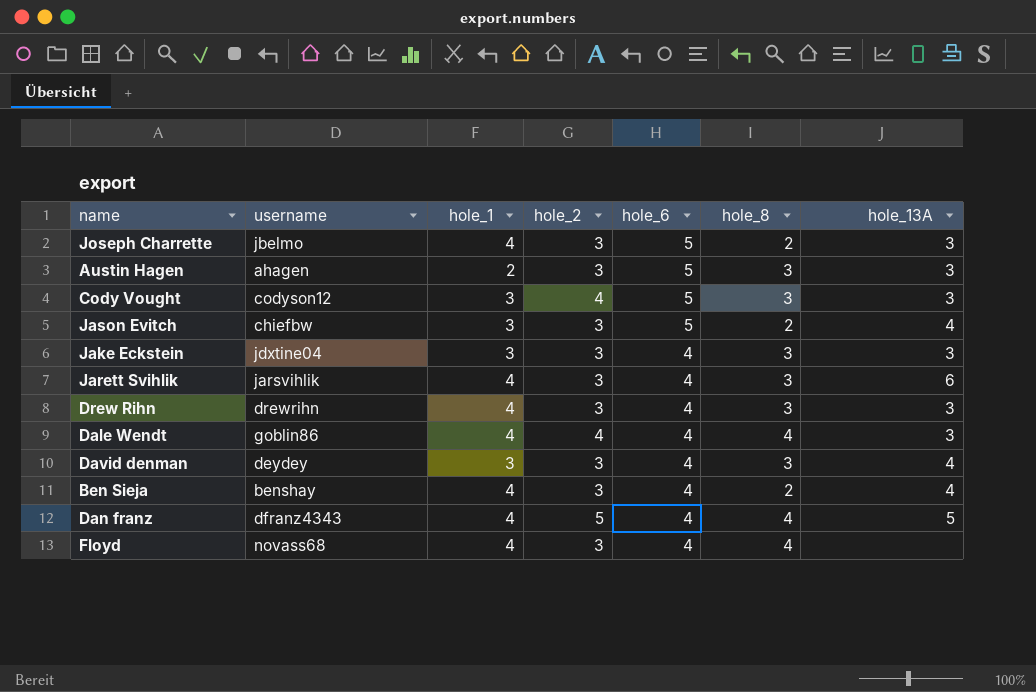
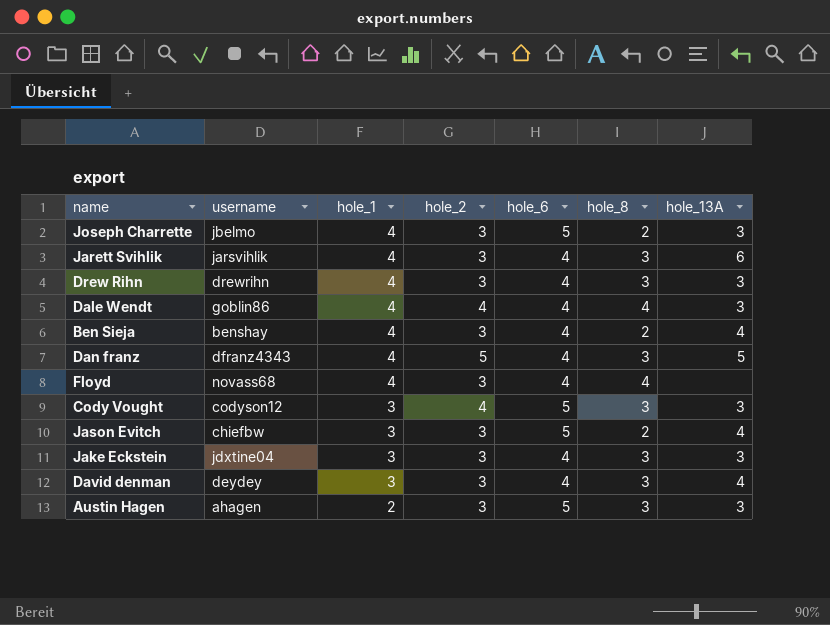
row order: hole_6 descending -> hole_1 descending
Dan franz | hole_8: 4 -> 3

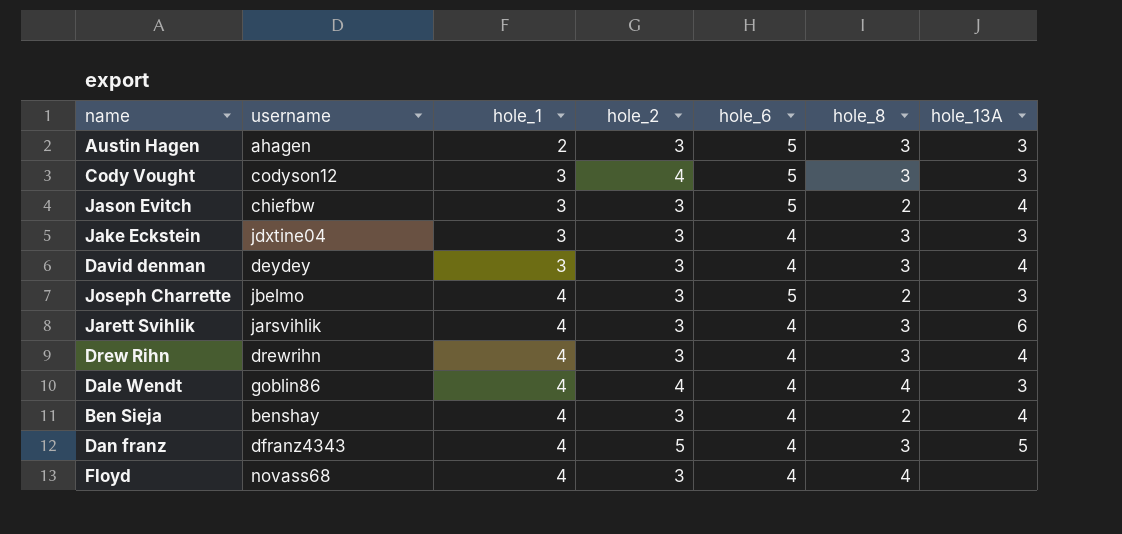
row order: hole_1 descending -> hole_1 ascending
Drew Rihn | hole_13A: 3 -> 4

